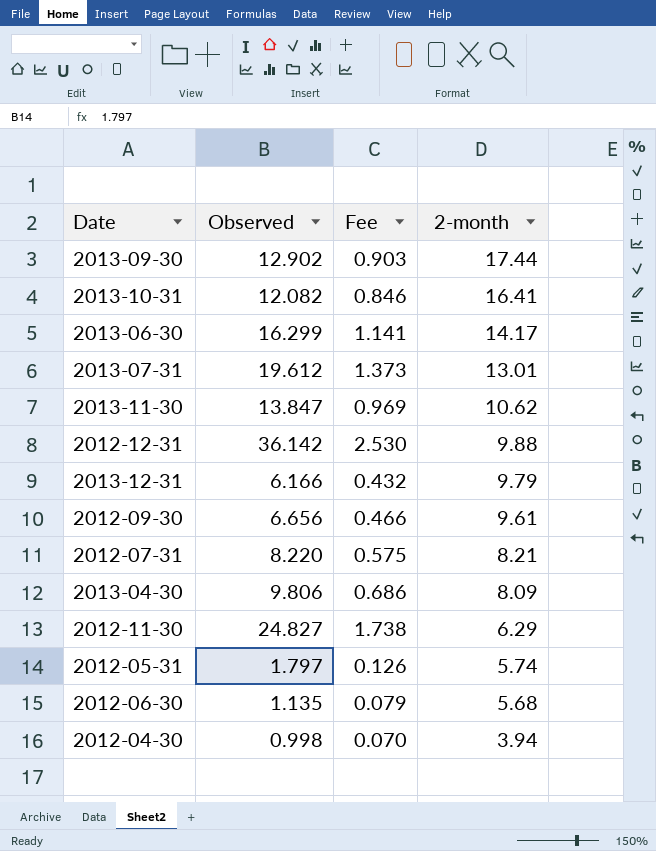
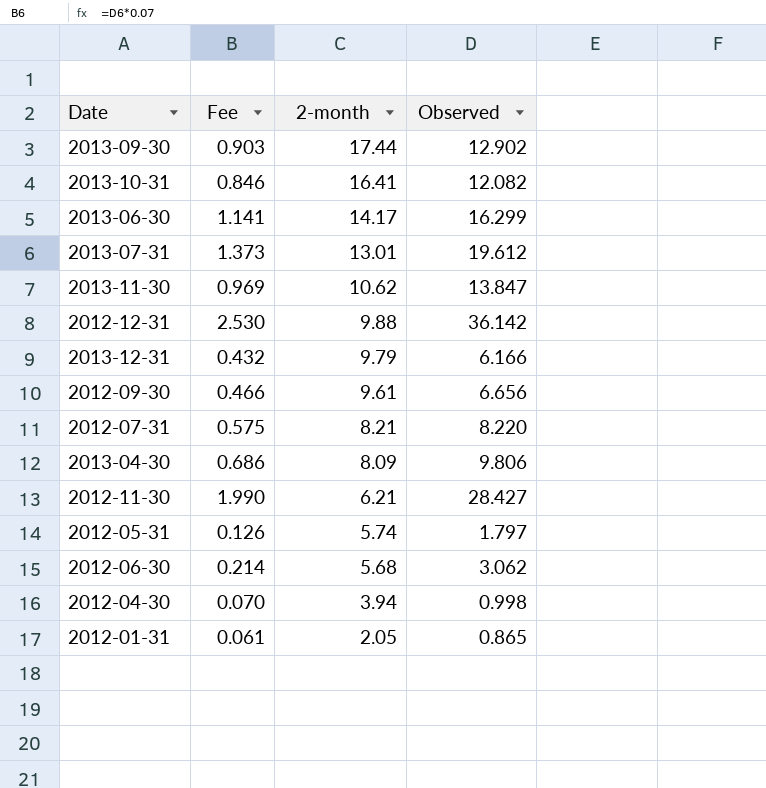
column Observed | position: 2 -> 4
2012-11-30 | Fee: 1.738 -> 1.990
2012-11-30 | 2-month: 6.29 -> 6.21
2012-11-30 | Observed: 24.827 -> 28.427
2012-06-30 | Fee: 0.079 -> 0.214
2012-06-30 | Observed: 1.135 -> 3.062
row 2012-01-31: none -> 0.061 | 2.05 | 0.865

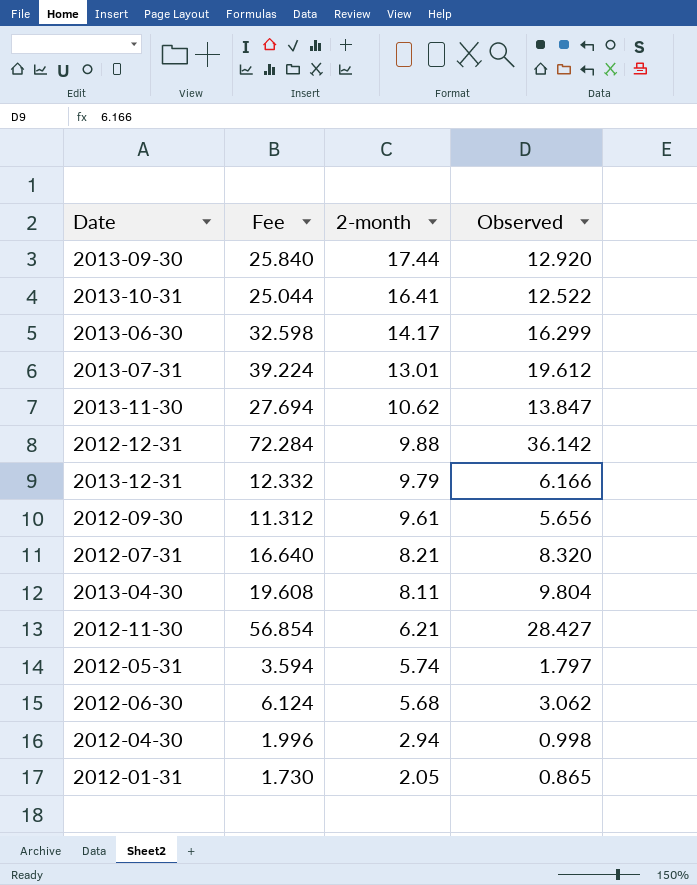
column Fee | formula: [Observed] * 0.07 -> [Observed] * 2
2013-09-30 | Observed: 12.902 -> 12.920
2013-10-31 | Observed: 12.082 -> 12.522
2012-09-30 | Observed: 6.656 -> 5.656
2012-07-31 | Observed: 8.220 -> 8.320
2013-04-30 | 2-month: 8.09 -> 8.11
2013-04-30 | Observed: 9.806 -> 9.804
2012-04-30 | 2-month: 3.94 -> 2.94

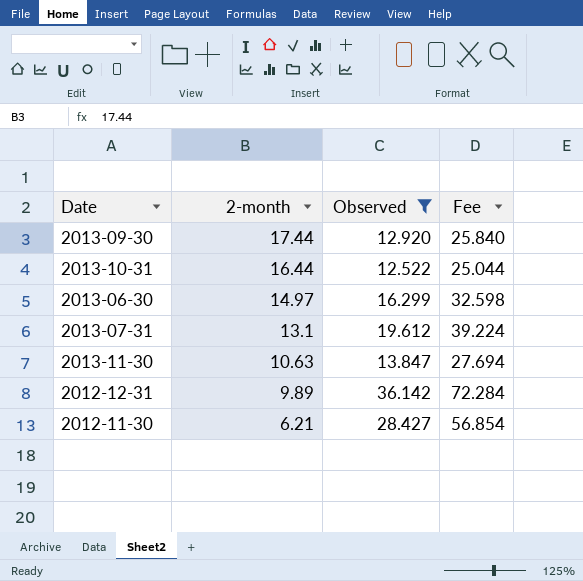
filter: none -> Observed >= 12.522
column Fee | position: 2 -> 4
2013-10-31 | 2-month: 16.41 -> 16.44
2013-06-30 | 2-month: 14.17 -> 14.97
2013-07-31 | 2-month: 13.01 -> 13.1
2013-11-30 | 2-month: 10.62 -> 10.63
2012-12-31 | 2-month: 9.88 -> 9.89

